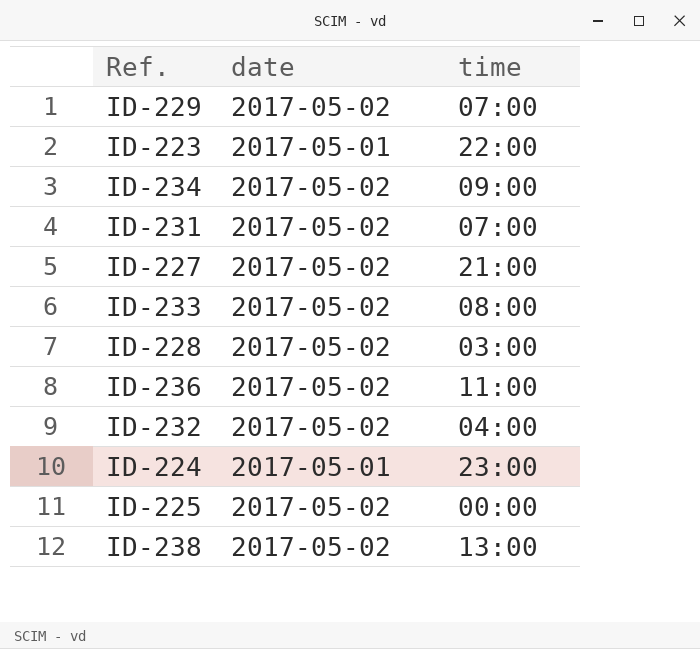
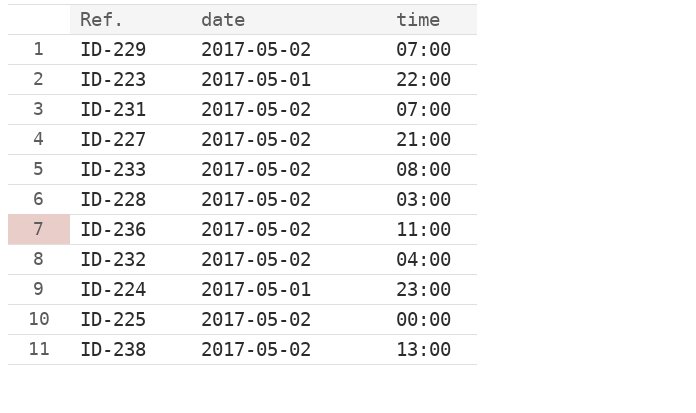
row ID-234: 2017-05-02 | 09:00 -> none

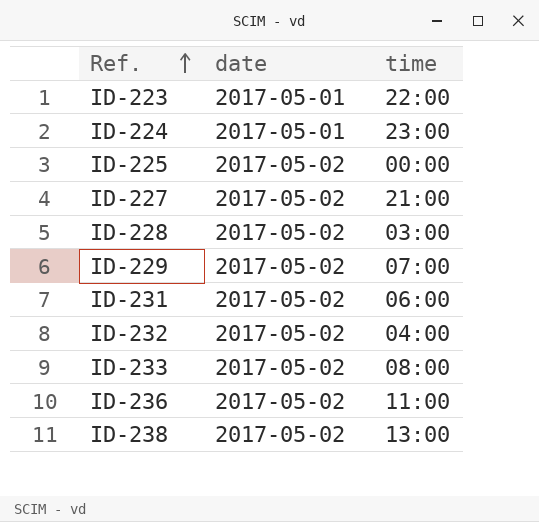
row order: none -> Ref. ascending
ID-231 | time: 07:00 -> 06:00

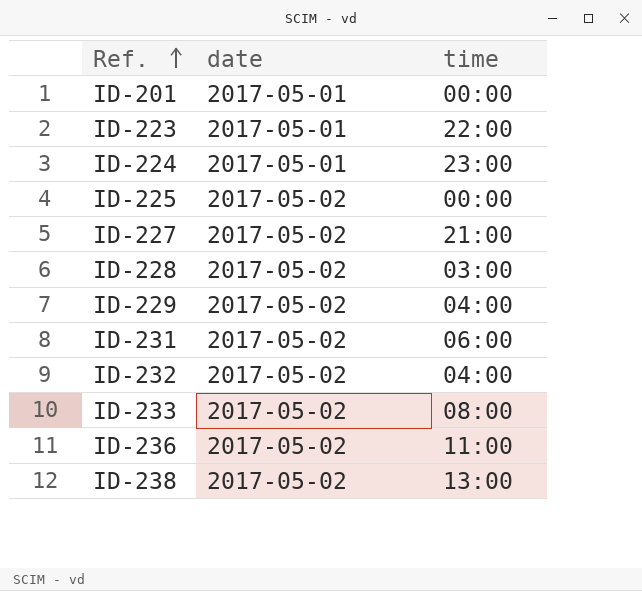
row ID-201: none -> 2017-05-01 | 00:00
ID-229 | time: 07:00 -> 04:00

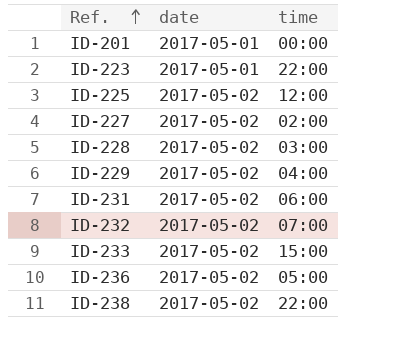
row ID-224: 2017-05-01 | 23:00 -> none
ID-225 | time: 00:00 -> 12:00
ID-227 | time: 21:00 -> 02:00
ID-232 | time: 04:00 -> 07:00
ID-233 | time: 08:00 -> 15:00
ID-236 | time: 11:00 -> 05:00
ID-238 | time: 13:00 -> 22:00

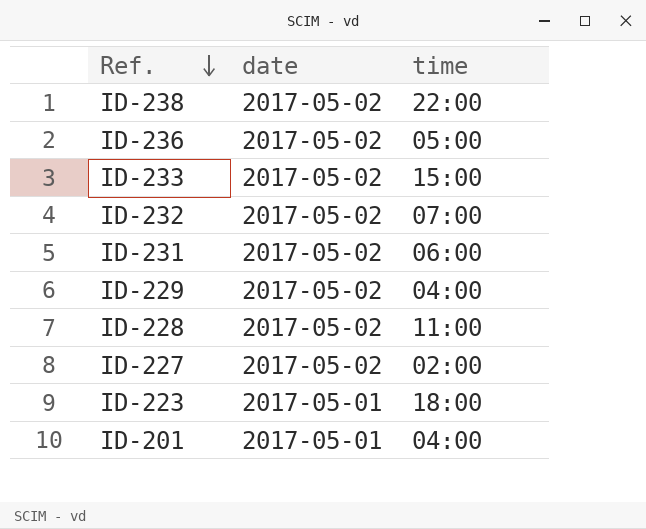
row order: Ref. ascending -> Ref. descending
row ID-225: 2017-05-02 | 12:00 -> none
ID-228 | time: 03:00 -> 11:00
ID-223 | time: 22:00 -> 18:00
ID-201 | time: 00:00 -> 04:00

